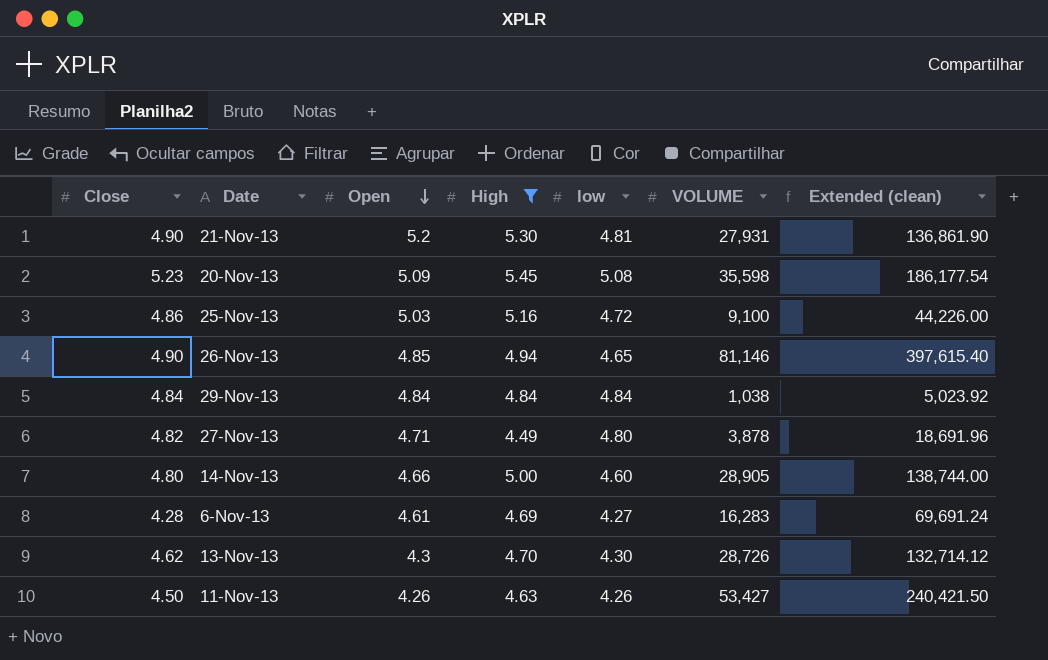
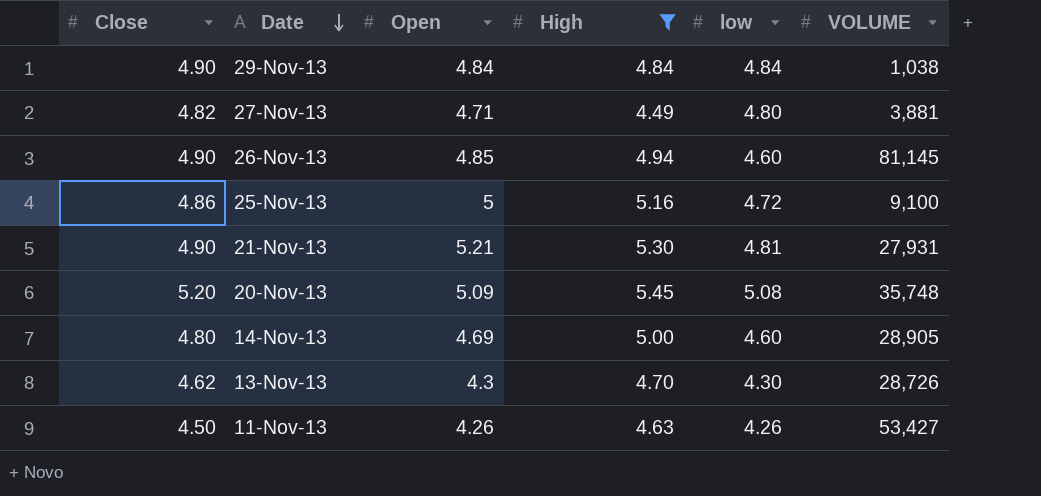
row order: Open descending -> Date descending
column Extended (clean) | formula: [Close] * [VOLUME] -> none
row 6-Nov-13: 4.28 | 4.61 | 4.69 | 4.27 | 16,283 | 69,691.24 -> none
29-Nov-13 | Close: 4.84 -> 4.90
27-Nov-13 | VOLUME: 3,878 -> 3,881
26-Nov-13 | low: 4.65 -> 4.60
26-Nov-13 | VOLUME: 81,146 -> 81,145
25-Nov-13 | Open: 5.03 -> 5
21-Nov-13 | Open: 5.2 -> 5.21
20-Nov-13 | Close: 5.23 -> 5.20
20-Nov-13 | VOLUME: 35,598 -> 35,748
14-Nov-13 | Open: 4.66 -> 4.69

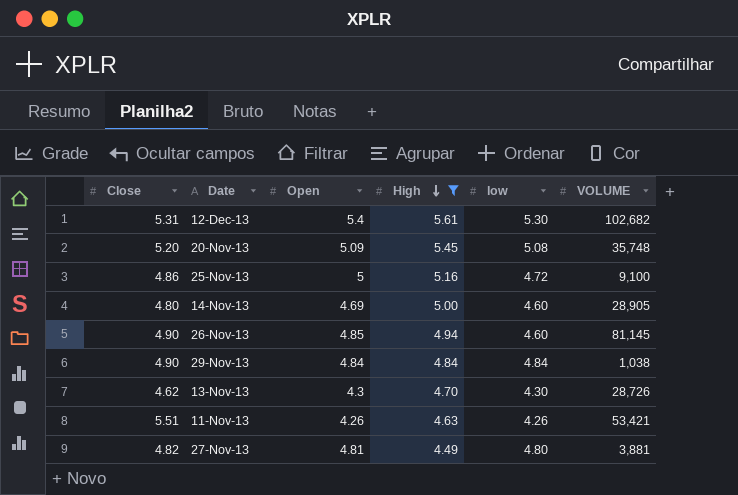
row order: Date descending -> High descending
row 21-Nov-13: 4.90 | 5.21 | 5.30 | 4.81 | 27,931 -> none
row 12-Dec-13: none -> 5.31 | 5.4 | 5.61 | 5.30 | 102,682
11-Nov-13 | Close: 4.50 -> 5.51
11-Nov-13 | VOLUME: 53,427 -> 53,421
27-Nov-13 | Open: 4.71 -> 4.81

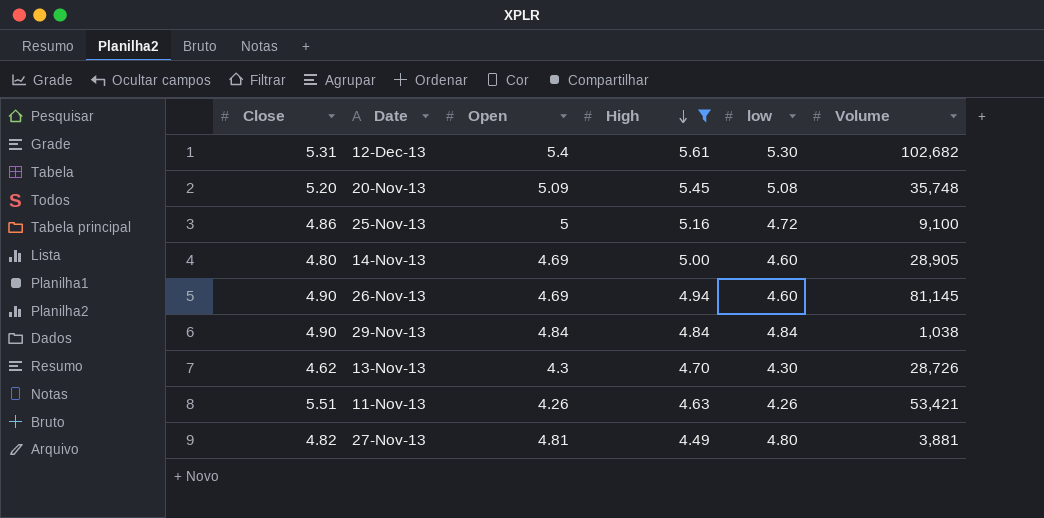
column name: VOLUME -> Volume
26-Nov-13 | Open: 4.85 -> 4.69

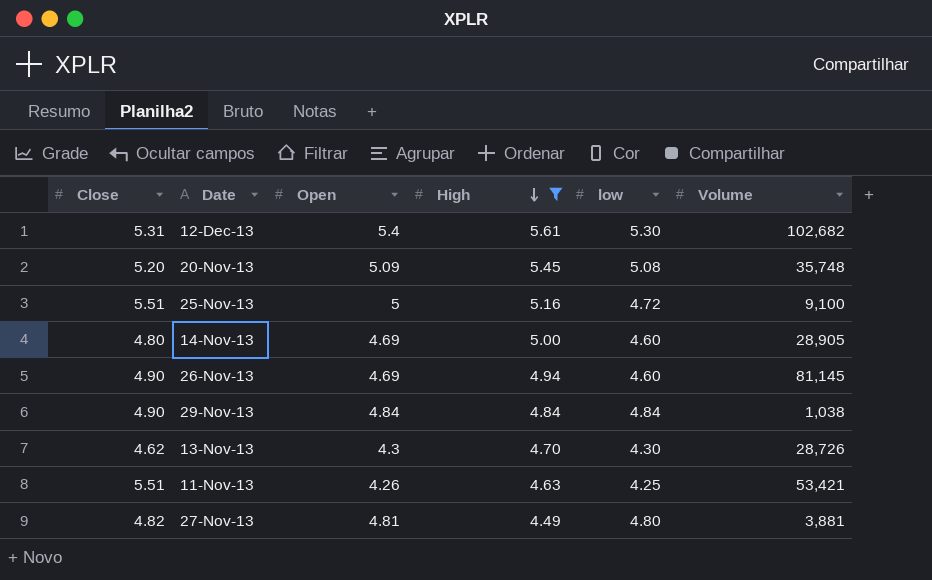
25-Nov-13 | Close: 4.86 -> 5.51
11-Nov-13 | low: 4.26 -> 4.25

